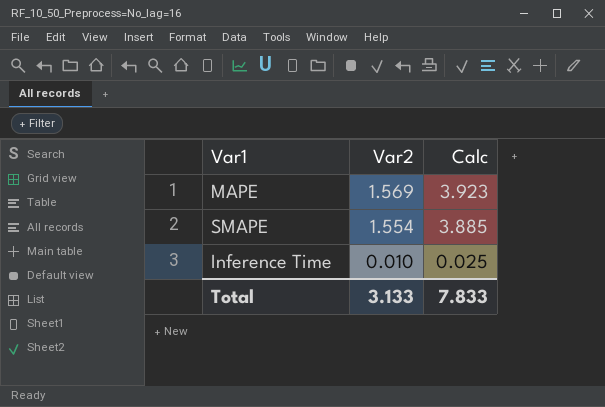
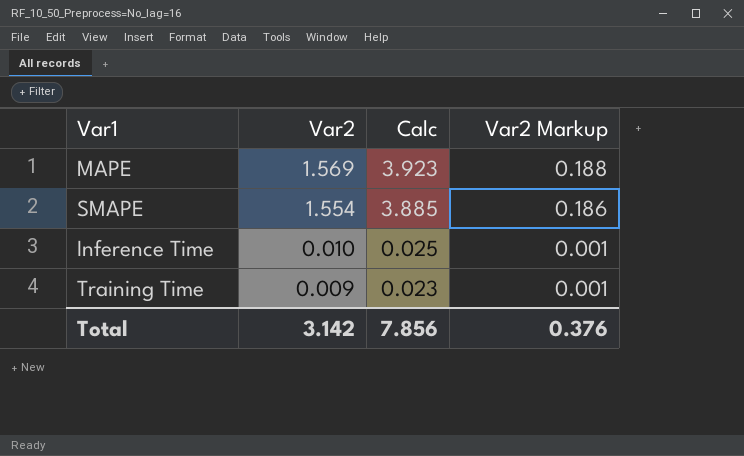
column Var2 Markup | formula: none -> [Var2] * 0.12
row Training Time: none -> 0.009 | 0.023 | 0.001
Total | Var2: 3.133 -> 3.142
Total | Calc: 7.833 -> 7.856

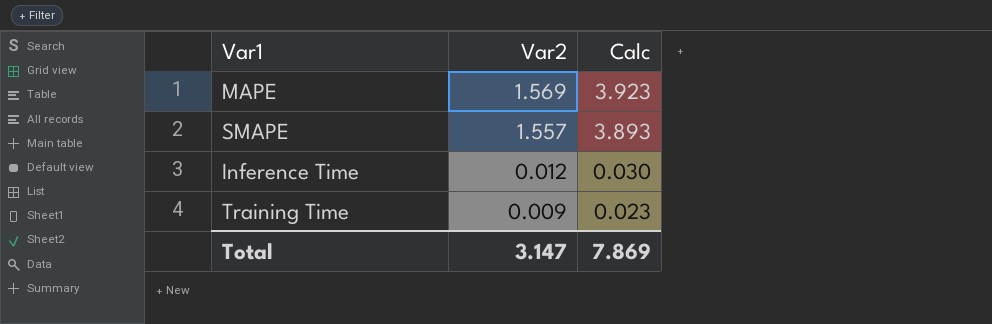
column Var2 Markup | formula: [Var2] * 0.12 -> none
SMAPE | Var2: 1.554 -> 1.557
SMAPE | Calc: 3.885 -> 3.893
Inference Time | Var2: 0.010 -> 0.012
Inference Time | Calc: 0.025 -> 0.030
Total | Var2: 3.142 -> 3.147
Total | Calc: 7.856 -> 7.869

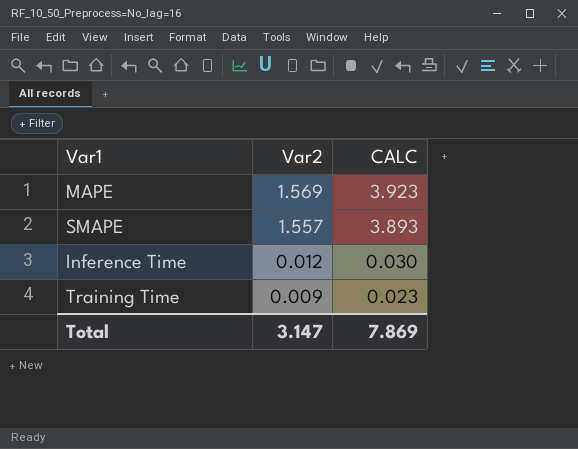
column name: Calc -> CALC

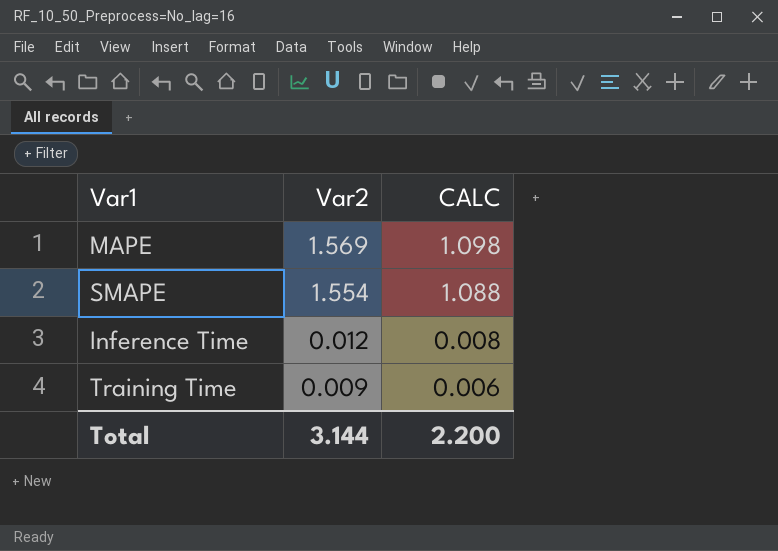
column CALC | formula: [Var2] * 2.5 -> [Var2] * 0.7
SMAPE | Var2: 1.557 -> 1.554
Total | Var2: 3.147 -> 3.144
Total | CALC: 7.869 -> 2.200

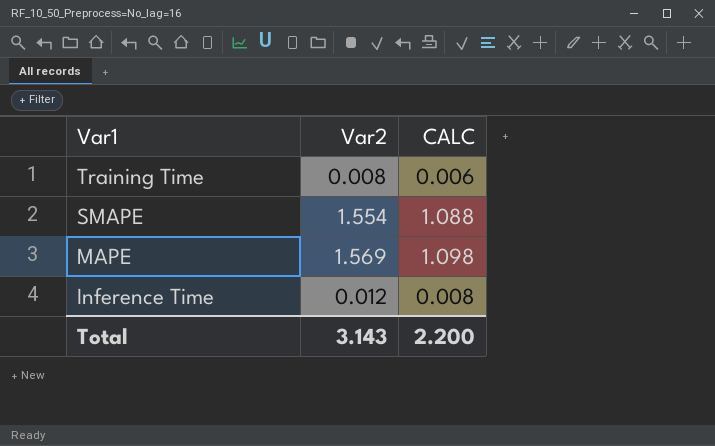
row order: Var2 descending -> Var1 descending
Training Time | Var2: 0.009 -> 0.008
Total | Var2: 3.144 -> 3.143

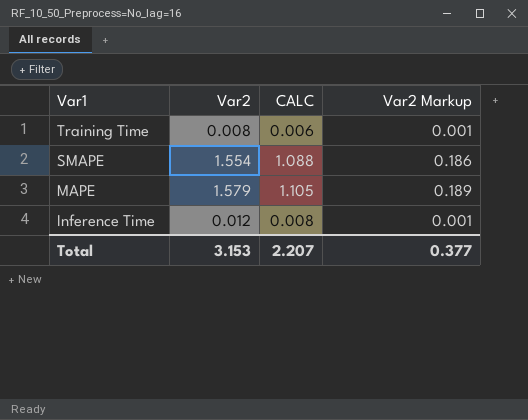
column Var2 Markup | formula: none -> [Var2] * 0.12
MAPE | Var2: 1.569 -> 1.579
MAPE | CALC: 1.098 -> 1.105
Total | Var2: 3.143 -> 3.153
Total | CALC: 2.200 -> 2.207

